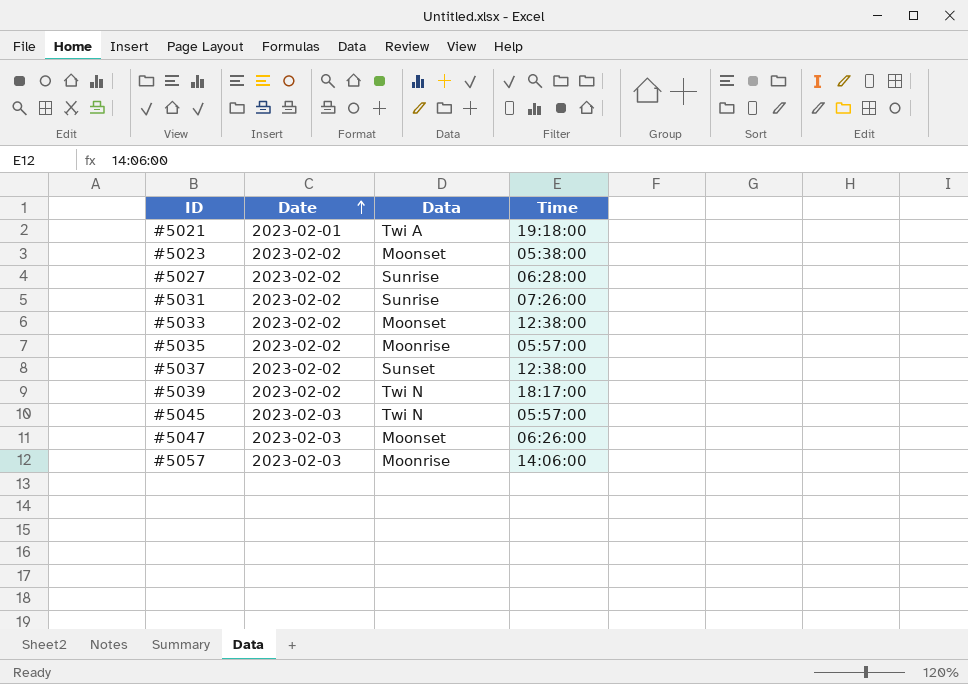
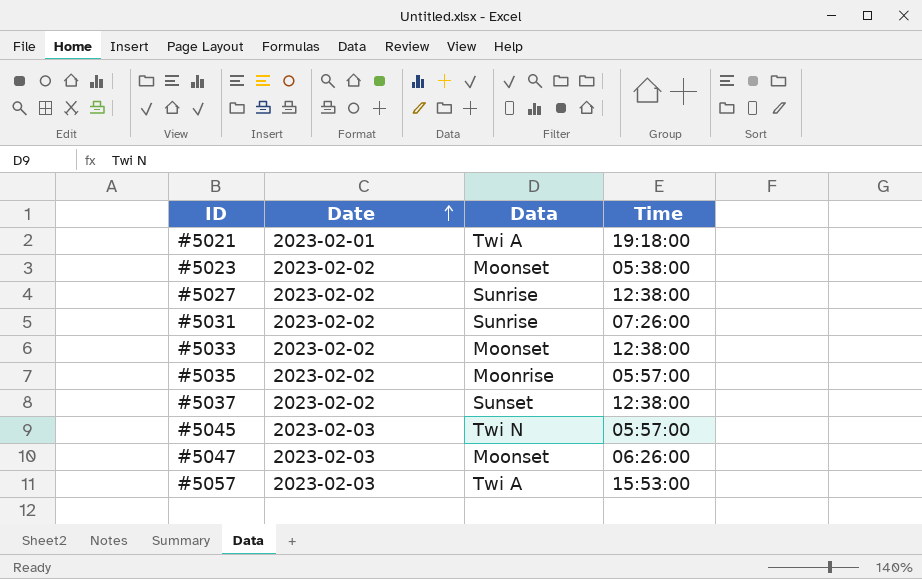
row #5039: 2023-02-02 | Twi N | 18:17:00 -> none
#5027 | Time: 06:28:00 -> 12:38:00
#5057 | Data: Moonrise -> Twi A
#5057 | Time: 14:06:00 -> 15:53:00

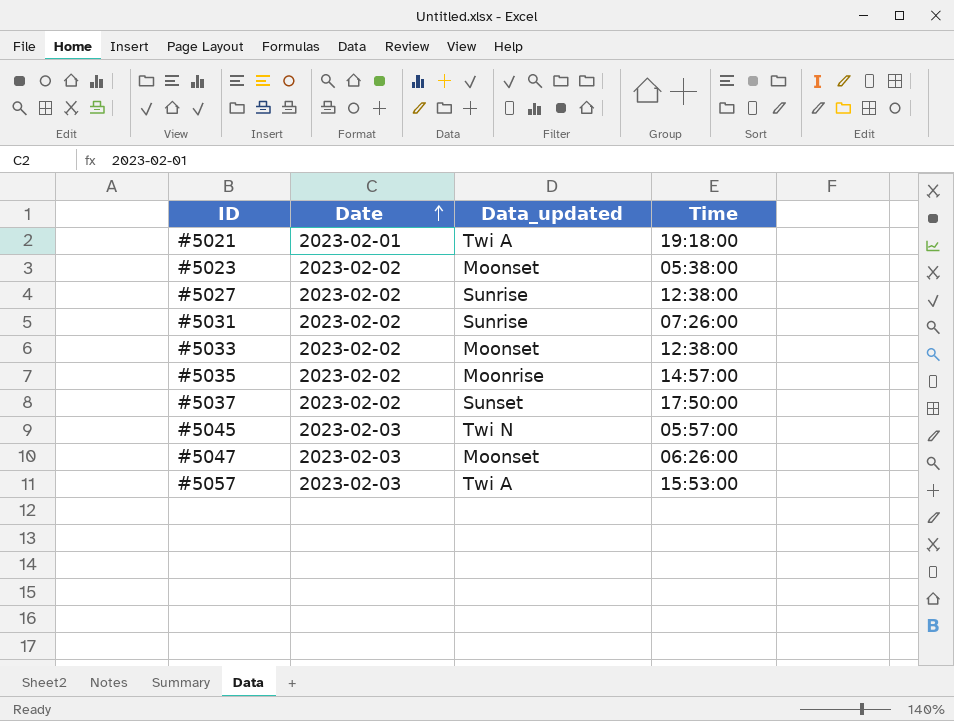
column name: Data -> Data_updated
#5035 | Time: 05:57:00 -> 14:57:00
#5037 | Time: 12:38:00 -> 17:50:00

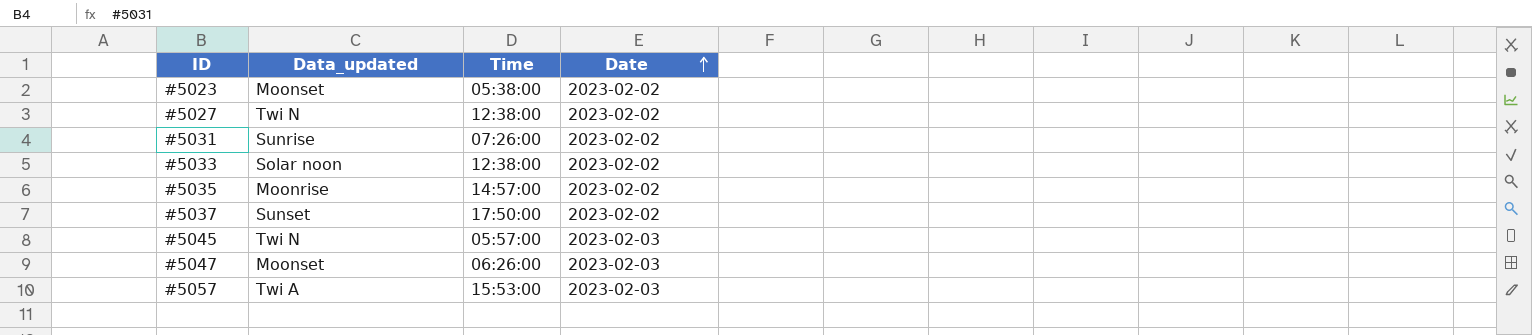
column Date | position: 2 -> 4
row #5021: 2023-02-01 | Twi A | 19:18:00 -> none
#5027 | Data_updated: Sunrise -> Twi N
#5033 | Data_updated: Moonset -> Solar noon

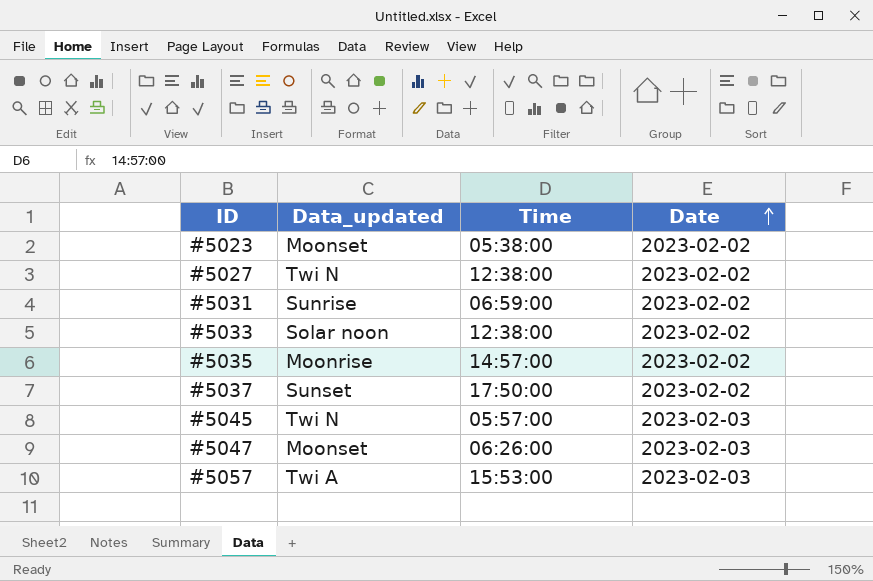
#5031 | Time: 07:26:00 -> 06:59:00

